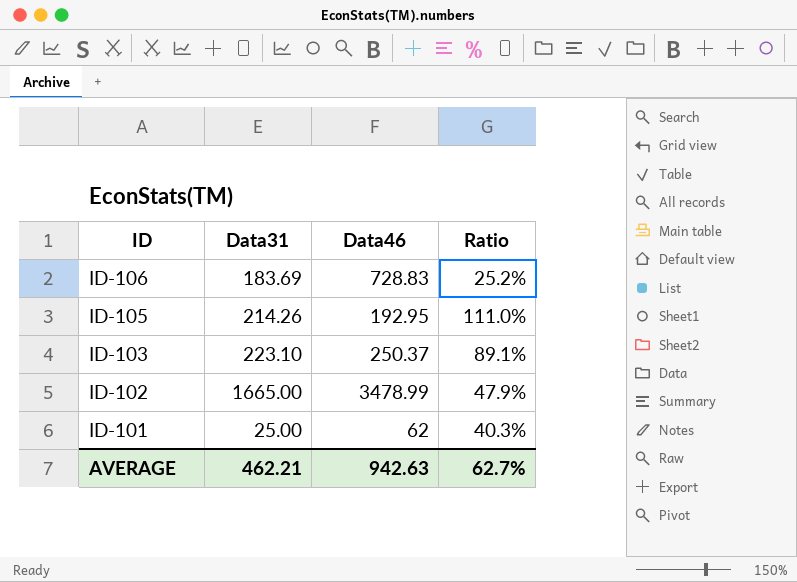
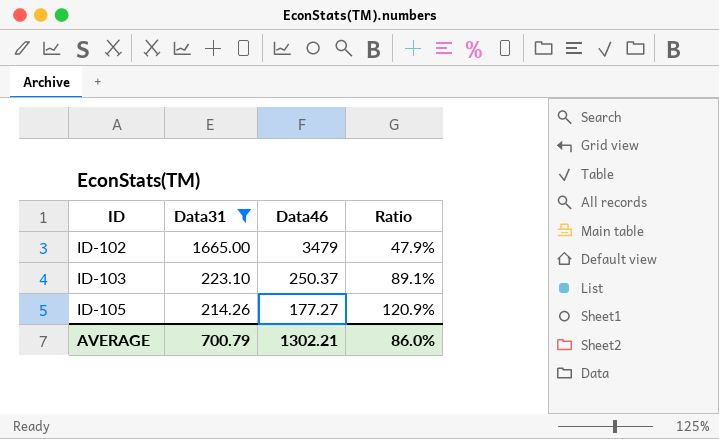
filter: none -> Data31 >= 214.26
row order: ID descending -> ID ascending
ID-102 | Data46: 3478.99 -> 3479
ID-105 | Data46: 192.95 -> 177.27
ID-105 | Ratio: 111.0% -> 120.9%
AVERAGE | Data31: 462.21 -> 700.79
AVERAGE | Data46: 942.63 -> 1302.21
AVERAGE | Ratio: 62.7% -> 86.0%

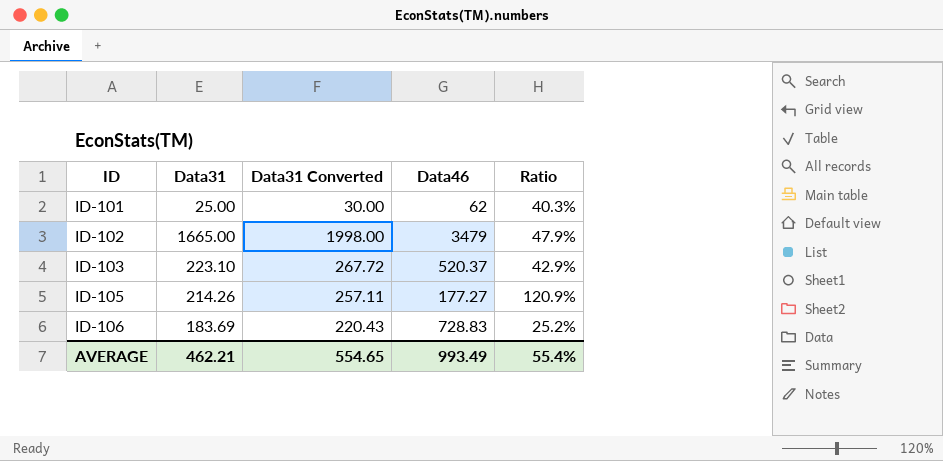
filter: Data31 >= 214.26 -> none
column Data31 Converted | formula: none -> [Data31] * 1.2
ID-103 | Data46: 250.37 -> 520.37
ID-103 | Ratio: 89.1% -> 42.9%
AVERAGE | Data31: 700.79 -> 462.21
AVERAGE | Data46: 1302.21 -> 993.49
AVERAGE | Ratio: 86.0% -> 55.4%

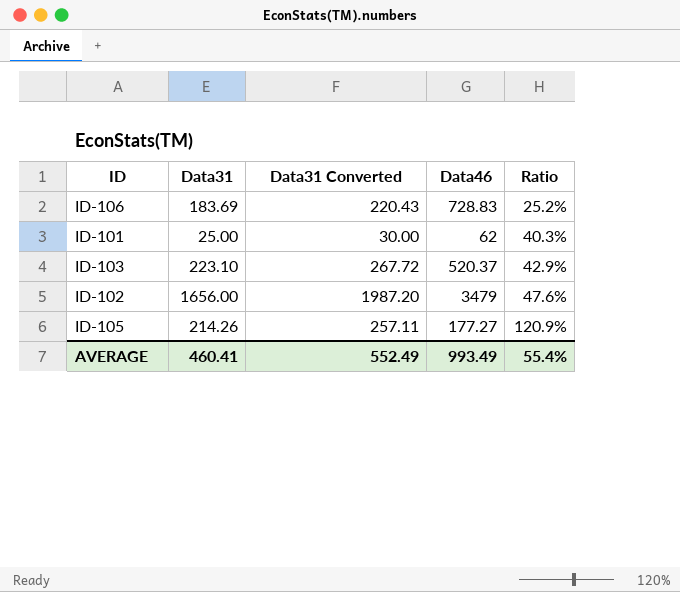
row order: ID ascending -> Ratio ascending
ID-102 | Data31: 1665.00 -> 1656.00
ID-102 | Data31 Converted: 1998.00 -> 1987.20
ID-102 | Ratio: 47.9% -> 47.6%
AVERAGE | Data31: 462.21 -> 460.41
AVERAGE | Data31 Converted: 554.65 -> 552.49

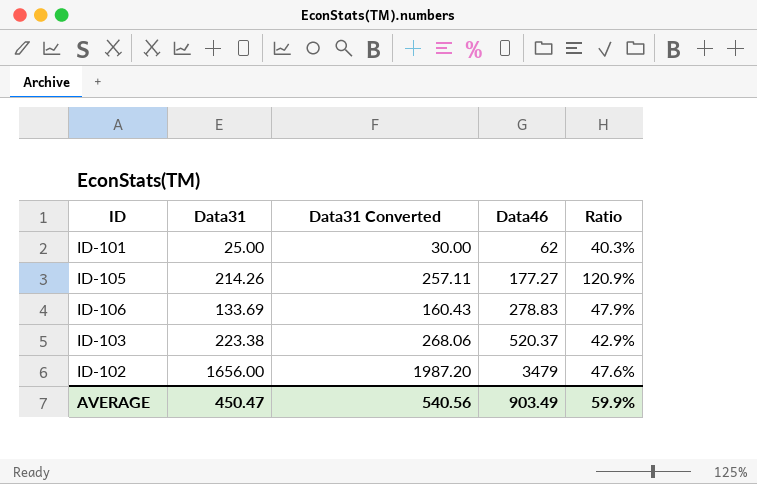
row order: Ratio ascending -> Data46 ascending
ID-106 | Data31: 183.69 -> 133.69
ID-106 | Data31 Converted: 220.43 -> 160.43
ID-106 | Data46: 728.83 -> 278.83
ID-106 | Ratio: 25.2% -> 47.9%
ID-103 | Data31: 223.10 -> 223.38
ID-103 | Data31 Converted: 267.72 -> 268.06
AVERAGE | Data31: 460.41 -> 450.47
AVERAGE | Data31 Converted: 552.49 -> 540.56
AVERAGE | Data46: 993.49 -> 903.49
AVERAGE | Ratio: 55.4% -> 59.9%

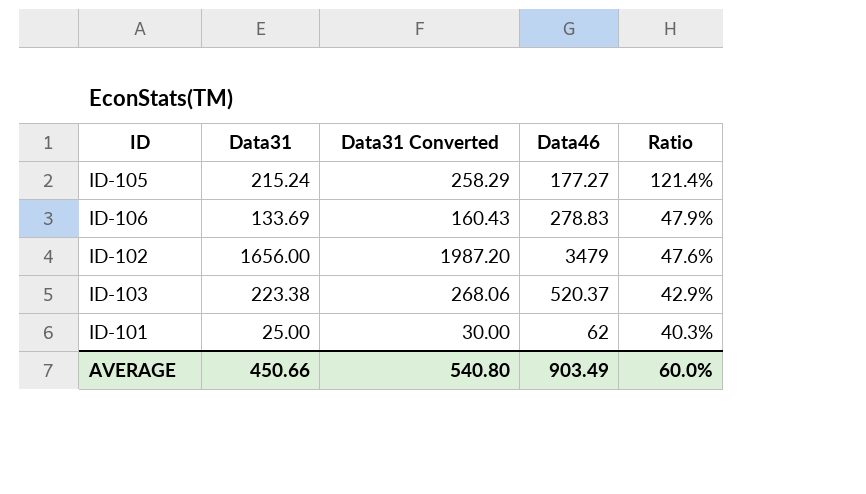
row order: Data46 ascending -> Ratio descending
ID-105 | Data31: 214.26 -> 215.24
ID-105 | Data31 Converted: 257.11 -> 258.29
ID-105 | Ratio: 120.9% -> 121.4%
AVERAGE | Data31: 450.47 -> 450.66
AVERAGE | Data31 Converted: 540.56 -> 540.80
AVERAGE | Ratio: 59.9% -> 60.0%

